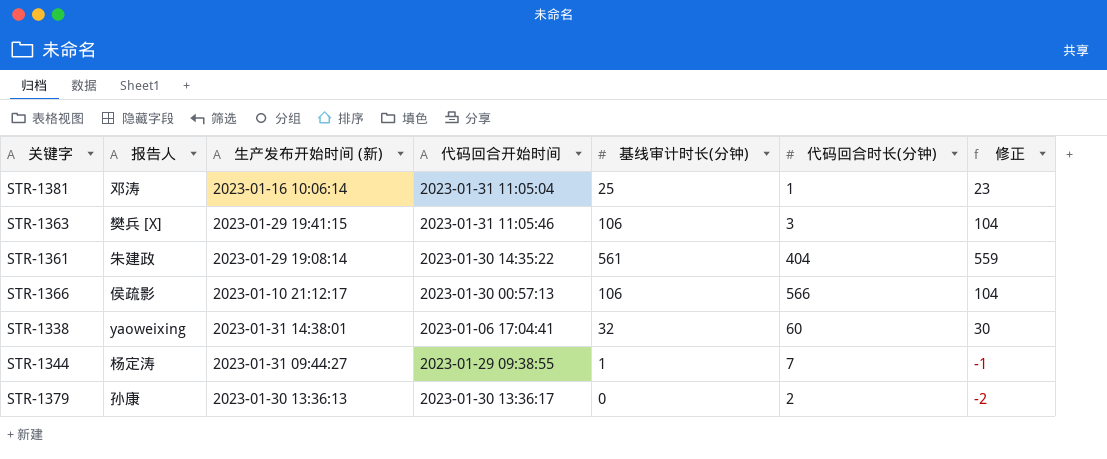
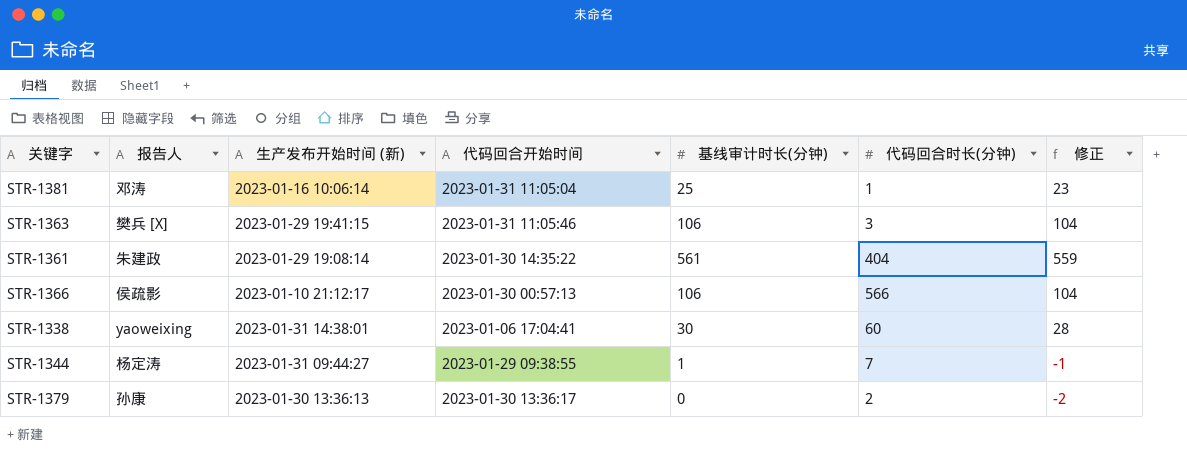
STR-1338 | 基线审计时长(分钟): 32 -> 30
STR-1338 | 修正: 30 -> 28

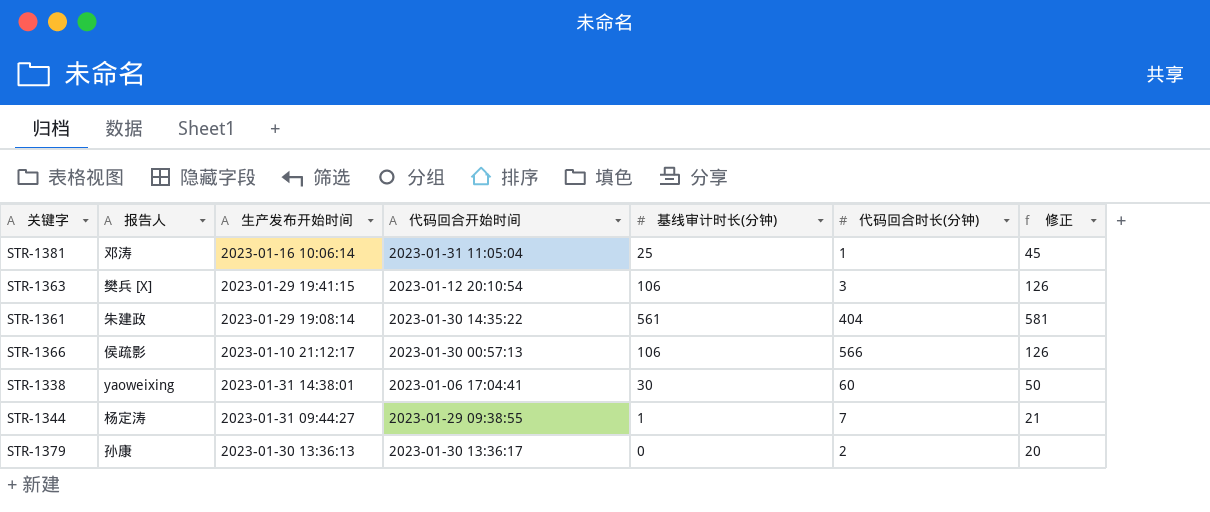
column name: 生产发布开始时间 (新) -> 生产发布开始时间
column 修正 | formula: [基线审计时长(分钟)] - 2 -> [基线审计时长(分钟)] + 20
STR-1363 | 代码回合开始时间: 2023-01-31 11:05:46 -> 2023-01-12 20:10:54

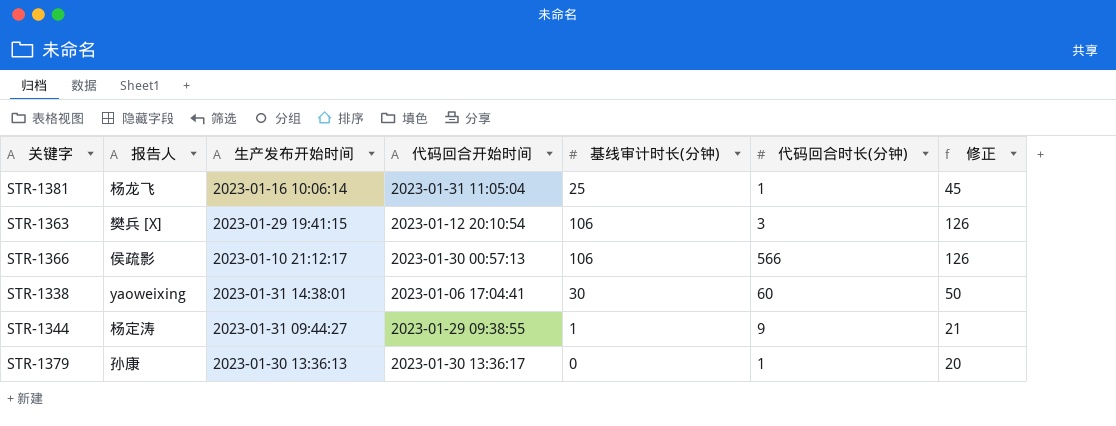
row STR-1361: 朱建政 | 2023-01-29 19:08:14 | 2023-01-30 14:35:22 | 561 | 404 | 581 -> none
STR-1381 | 报告人: 邓涛 -> 杨龙飞
STR-1344 | 代码回合时长(分钟): 7 -> 9
STR-1379 | 代码回合时长(分钟): 2 -> 1

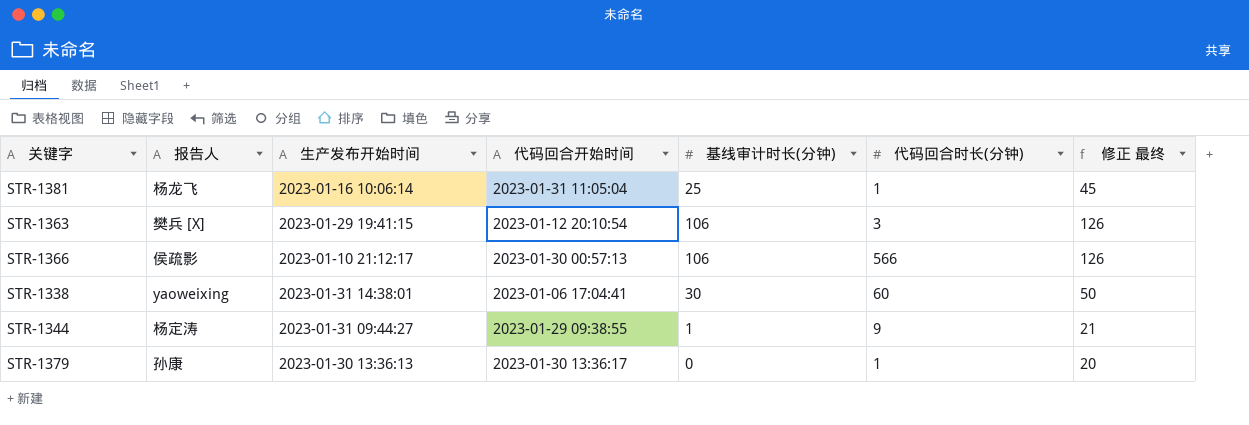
column name: 修正 -> 修正 最终

